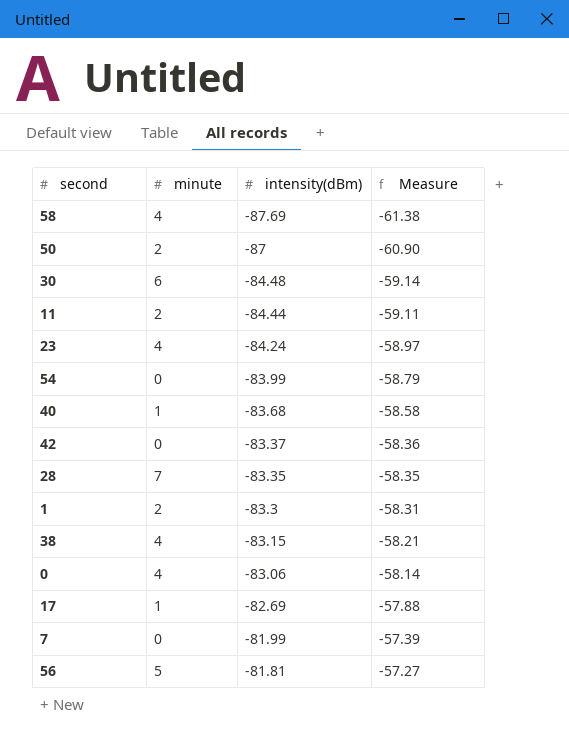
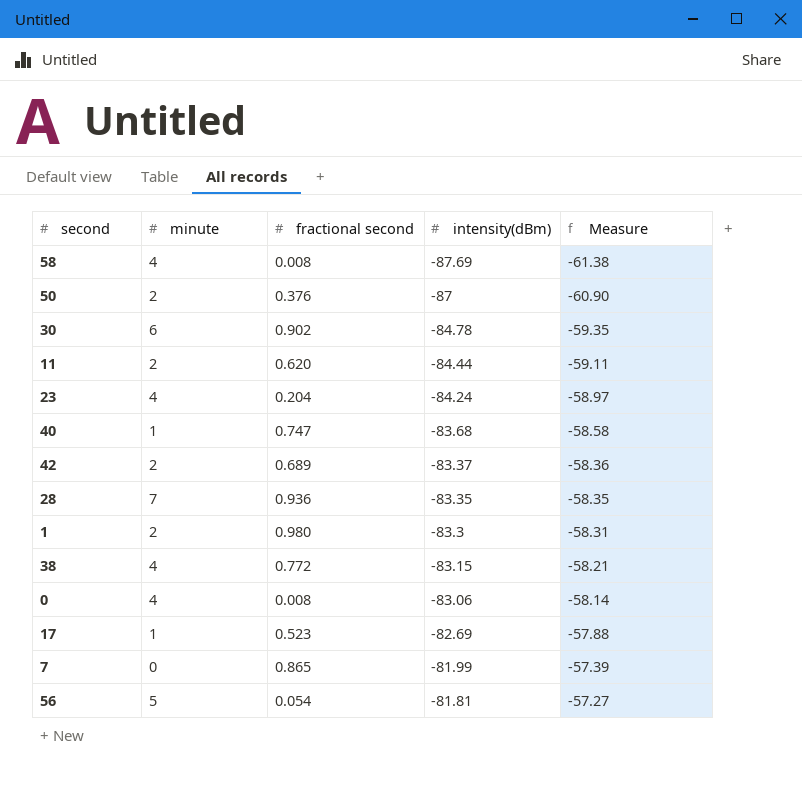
column fractional second | position: none -> 3
row 54: 0 | -83.99 | -58.79 -> none
30 | intensity(dBm): -84.48 -> -84.78
30 | Measure: -59.14 -> -59.35
42 | minute: 0 -> 2

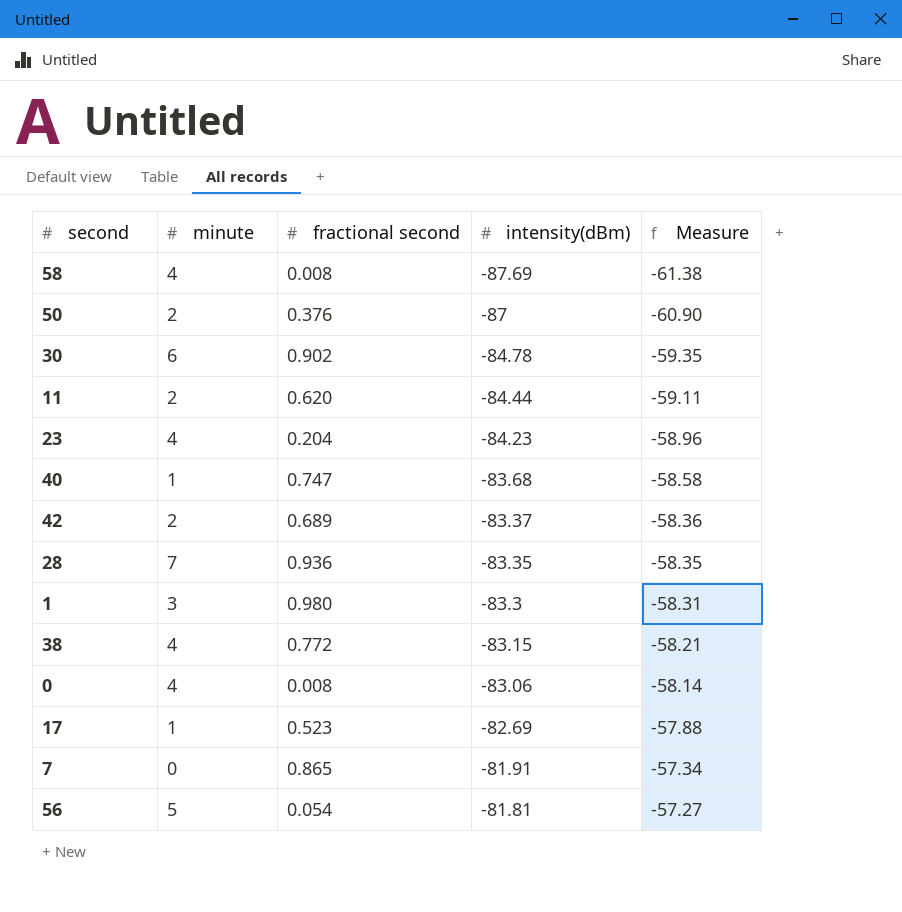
23 | intensity(dBm): -84.24 -> -84.23
23 | Measure: -58.97 -> -58.96
1 | minute: 2 -> 3
7 | intensity(dBm): -81.99 -> -81.91
7 | Measure: -57.39 -> -57.34

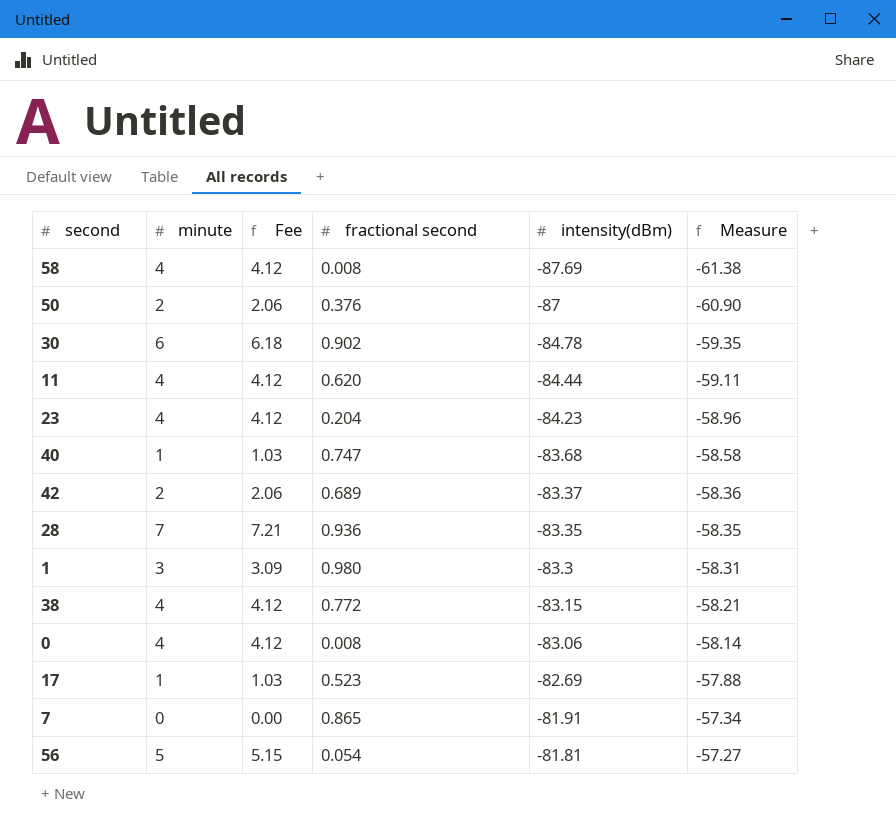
column Fee | formula: none -> [minute] * 1.03
11 | minute: 2 -> 4

